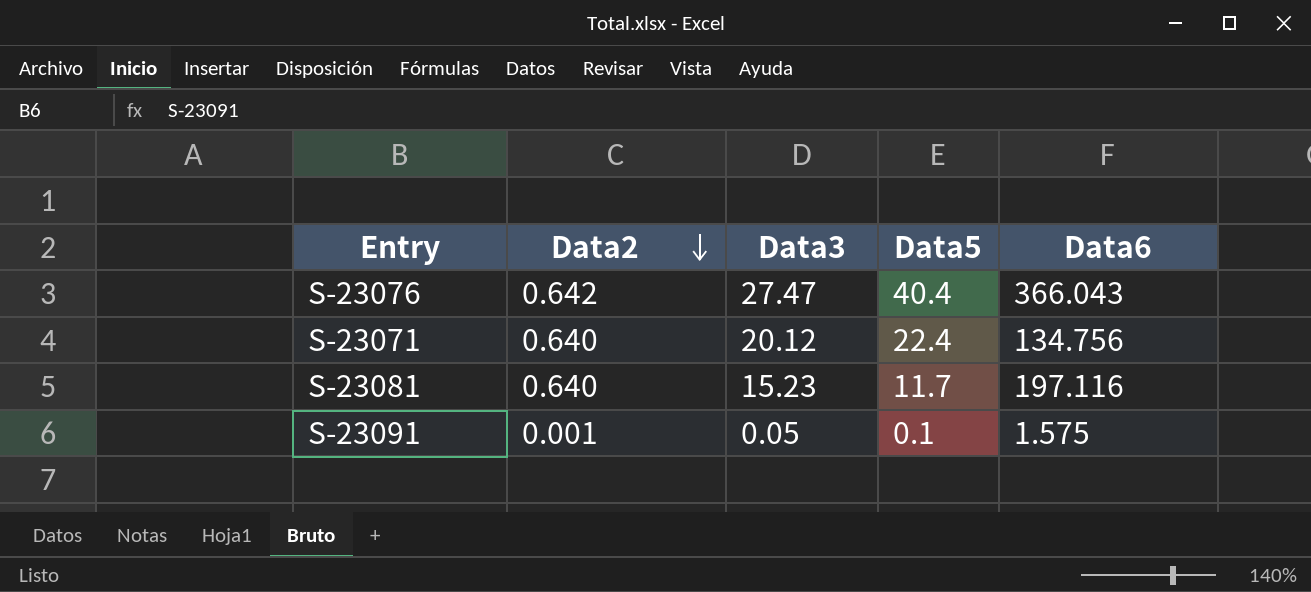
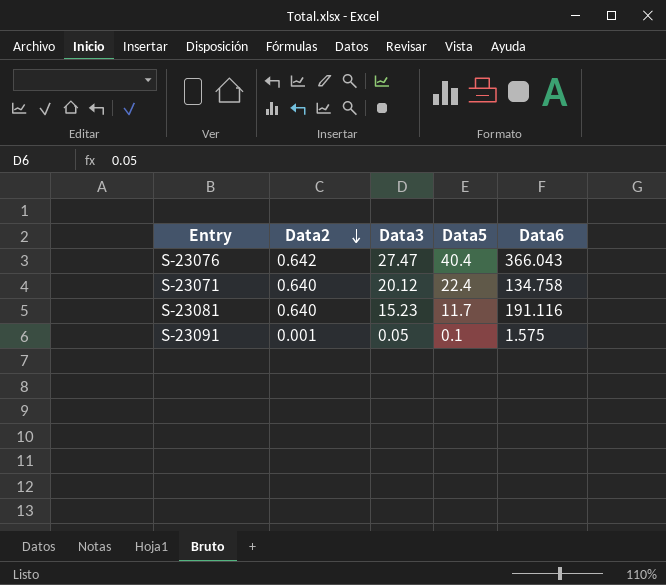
S-23071 | Data6: 134.756 -> 134.758
S-23081 | Data6: 197.116 -> 191.116

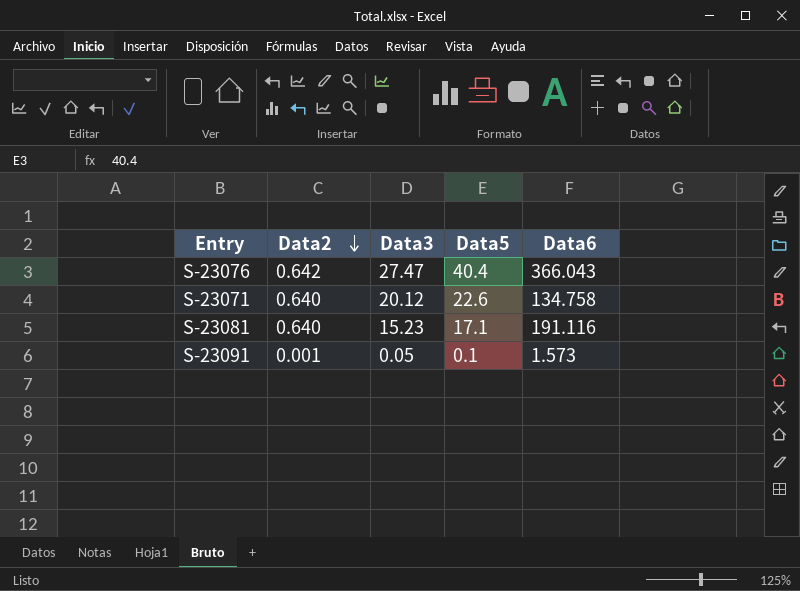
S-23071 | Data5: 22.4 -> 22.6
S-23081 | Data5: 11.7 -> 17.1
S-23091 | Data6: 1.575 -> 1.573

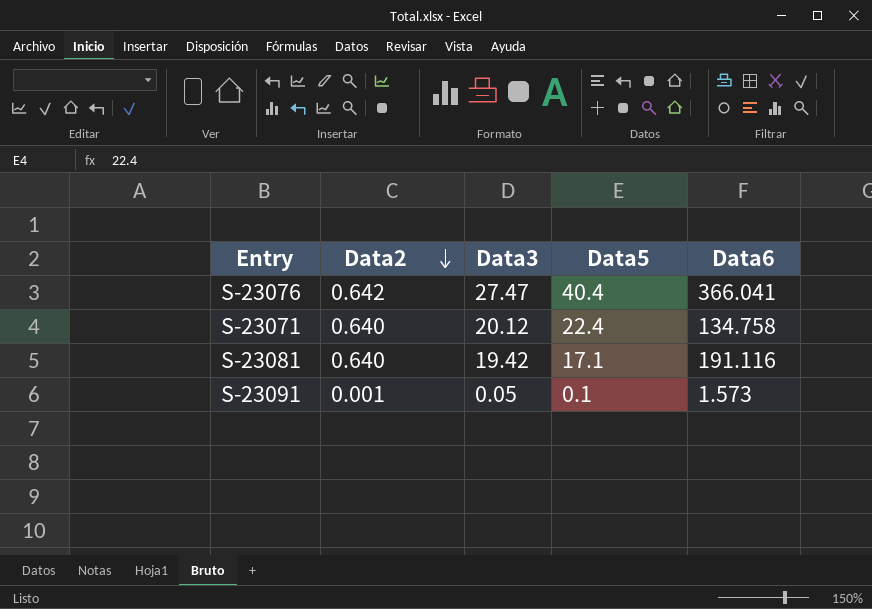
S-23076 | Data6: 366.043 -> 366.041
S-23071 | Data5: 22.6 -> 22.4
S-23081 | Data3: 15.23 -> 19.42

